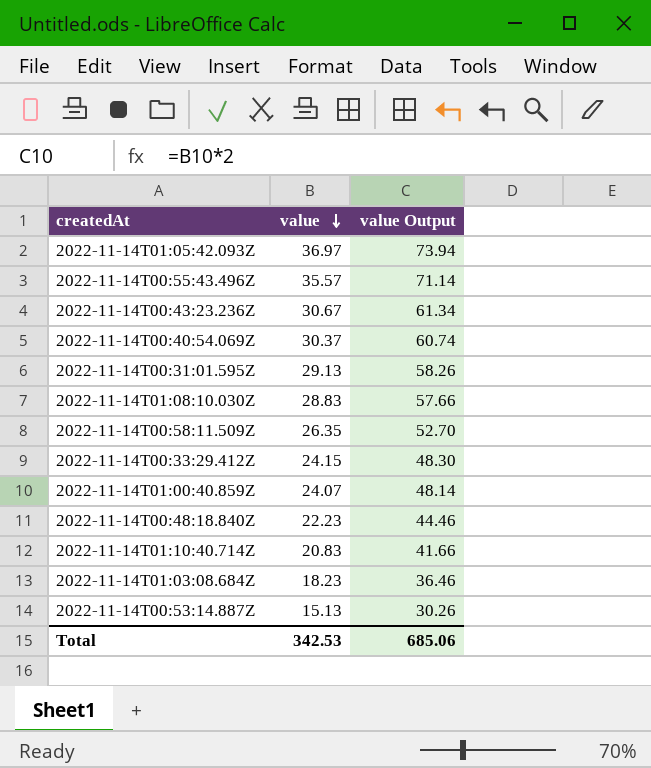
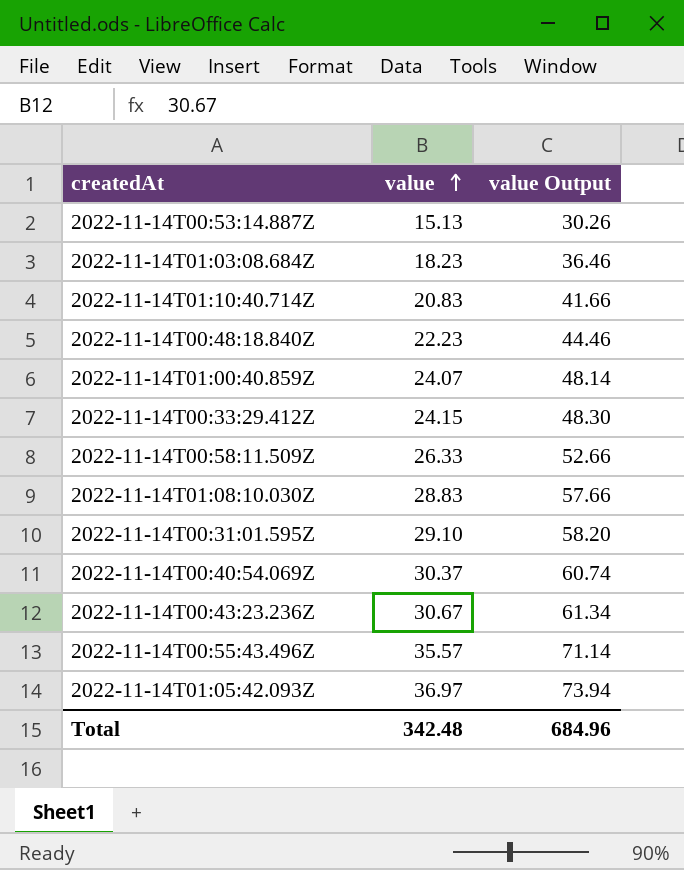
row order: value descending -> value ascending
2022-11-14T00:58:11.509Z | value: 26.35 -> 26.33
2022-11-14T00:58:11.509Z | value Output: 52.70 -> 52.66
2022-11-14T00:31:01.595Z | value: 29.13 -> 29.10
2022-11-14T00:31:01.595Z | value Output: 58.26 -> 58.20
Total | value: 342.53 -> 342.48
Total | value Output: 685.06 -> 684.96

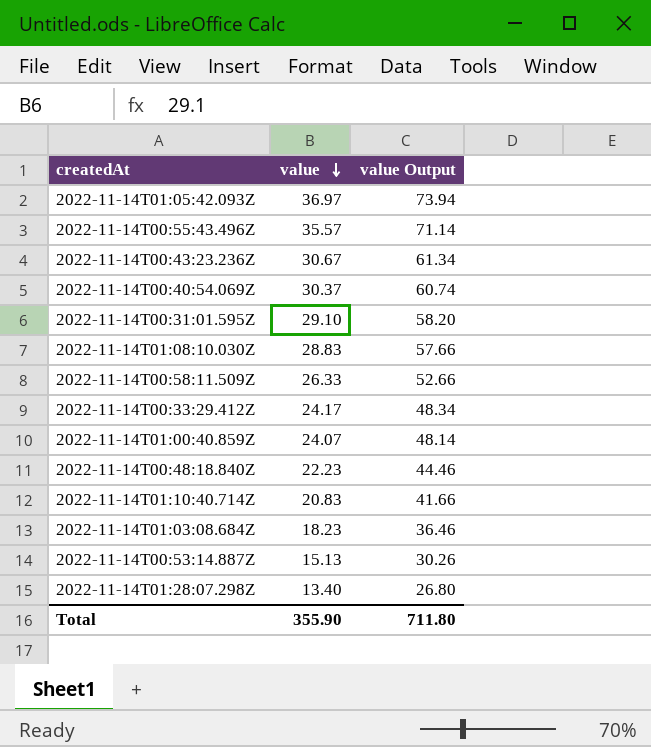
row order: value ascending -> value descending
2022-11-14T00:33:29.412Z | value: 24.15 -> 24.17
2022-11-14T00:33:29.412Z | value Output: 48.30 -> 48.34
row 2022-11-14T01:28:07.298Z: none -> 13.40 | 26.80
Total | value: 342.48 -> 355.90
Total | value Output: 684.96 -> 711.80

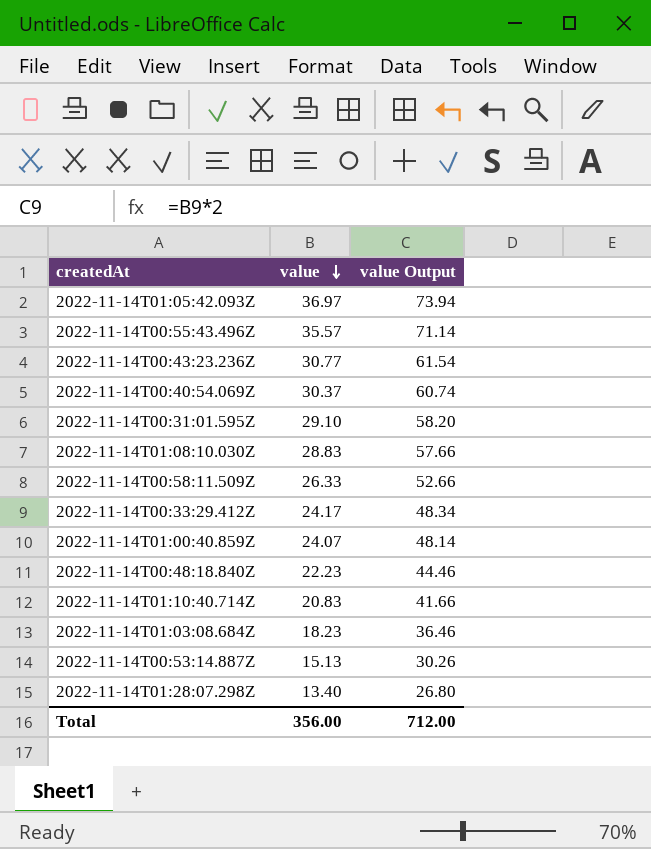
2022-11-14T00:43:23.236Z | value: 30.67 -> 30.77
2022-11-14T00:43:23.236Z | value Output: 61.34 -> 61.54
Total | value: 355.90 -> 356.00
Total | value Output: 711.80 -> 712.00

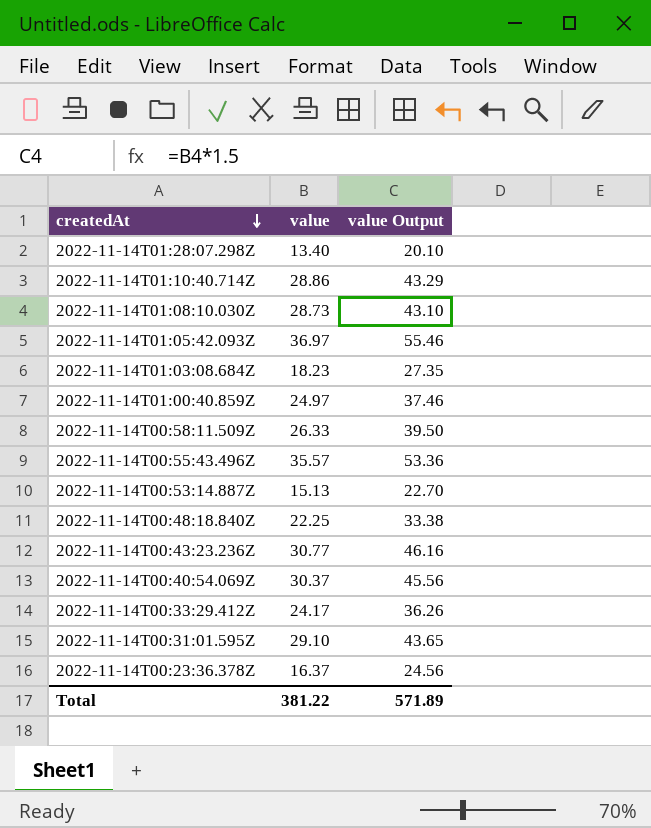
row order: value descending -> createdAt descending
column value Output | formula: [value] * 2 -> [value] * 1.5
2022-11-14T01:10:40.714Z | value: 20.83 -> 28.86
2022-11-14T01:08:10.030Z | value: 28.83 -> 28.73
2022-11-14T01:00:40.859Z | value: 24.07 -> 24.97
2022-11-14T00:48:18.840Z | value: 22.23 -> 22.25
row 2022-11-14T00:23:36.378Z: none -> 16.37 | 24.56
Total | value: 356.00 -> 381.22
Total | value Output: 712.00 -> 571.89

